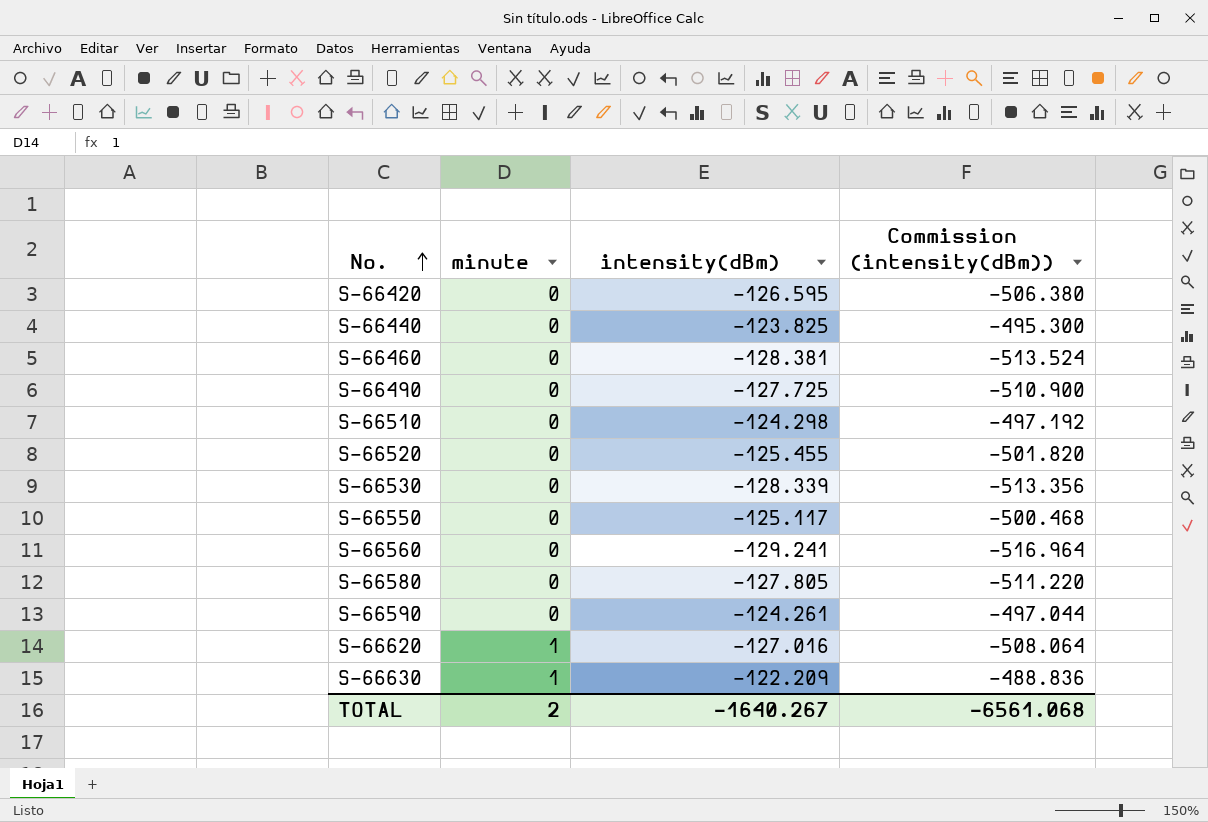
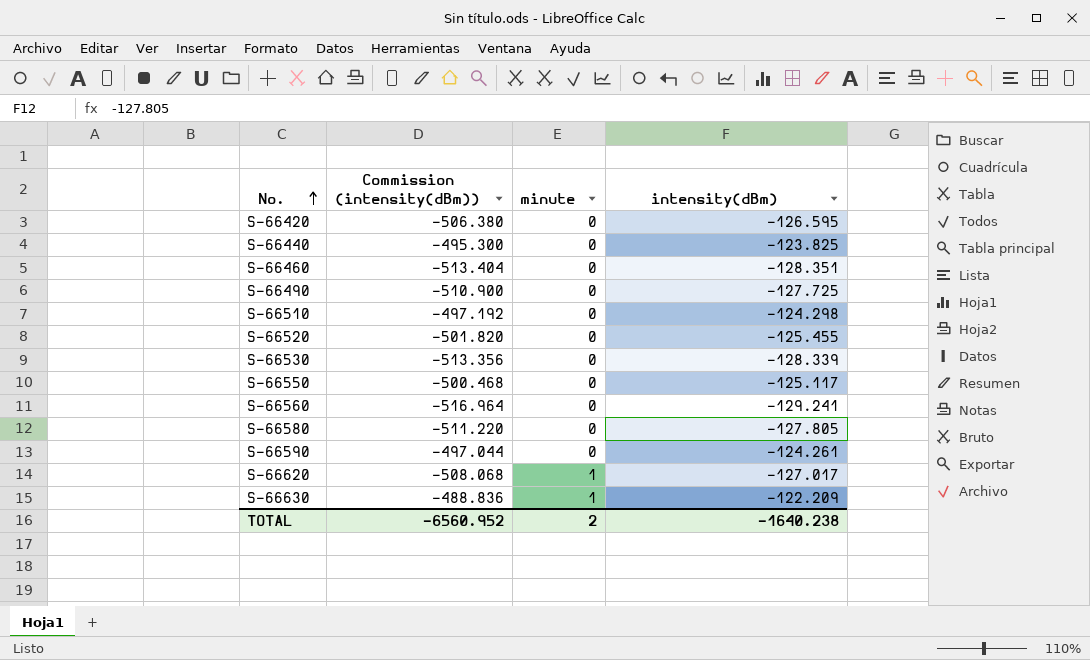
column Commission (intensity(dBm)) | position: 4 -> 2
S-66460 | Commission (intensity(dBm)): -513.524 -> -513.404
S-66460 | intensity(dBm): -128.381 -> -128.351
S-66620 | Commission (intensity(dBm)): -508.064 -> -508.068
S-66620 | intensity(dBm): -127.016 -> -127.017
TOTAL | Commission (intensity(dBm)): -6561.068 -> -6560.952
TOTAL | intensity(dBm): -1640.267 -> -1640.238

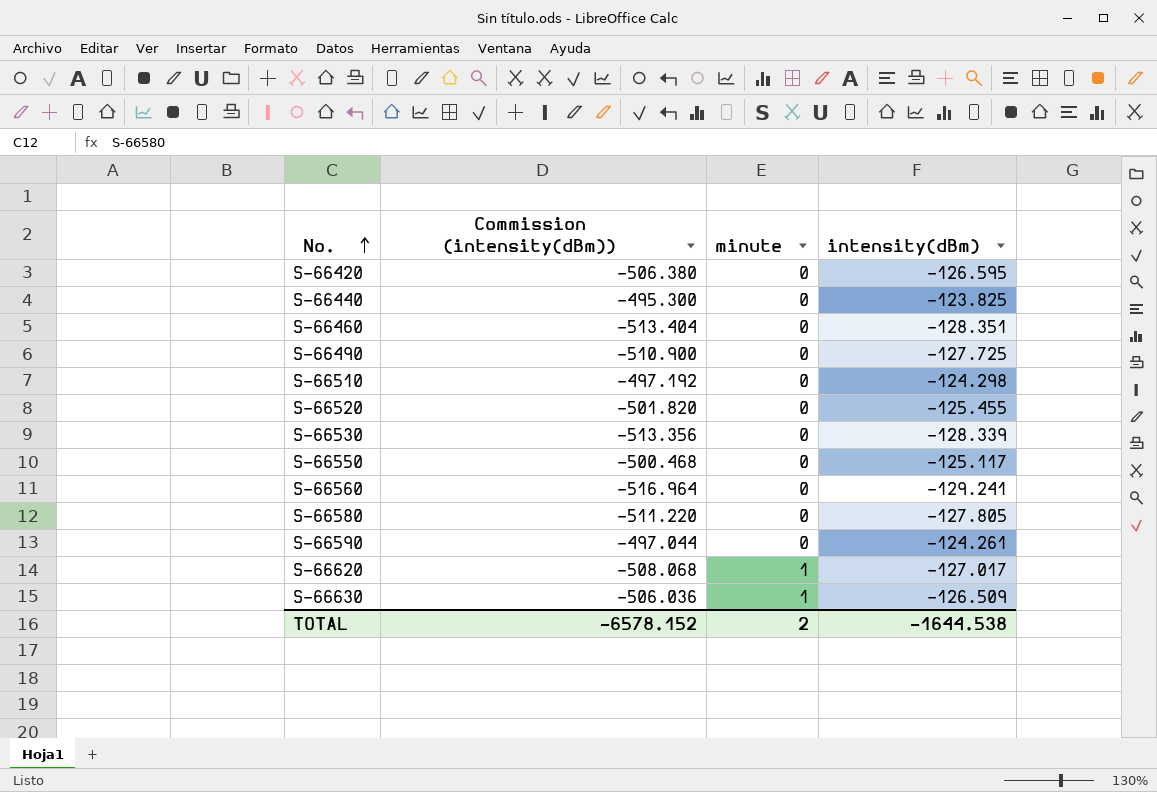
S-66630 | Commission (intensity(dBm)): -488.836 -> -506.036
S-66630 | intensity(dBm): -122.209 -> -126.509
TOTAL | Commission (intensity(dBm)): -6560.952 -> -6578.152
TOTAL | intensity(dBm): -1640.238 -> -1644.538

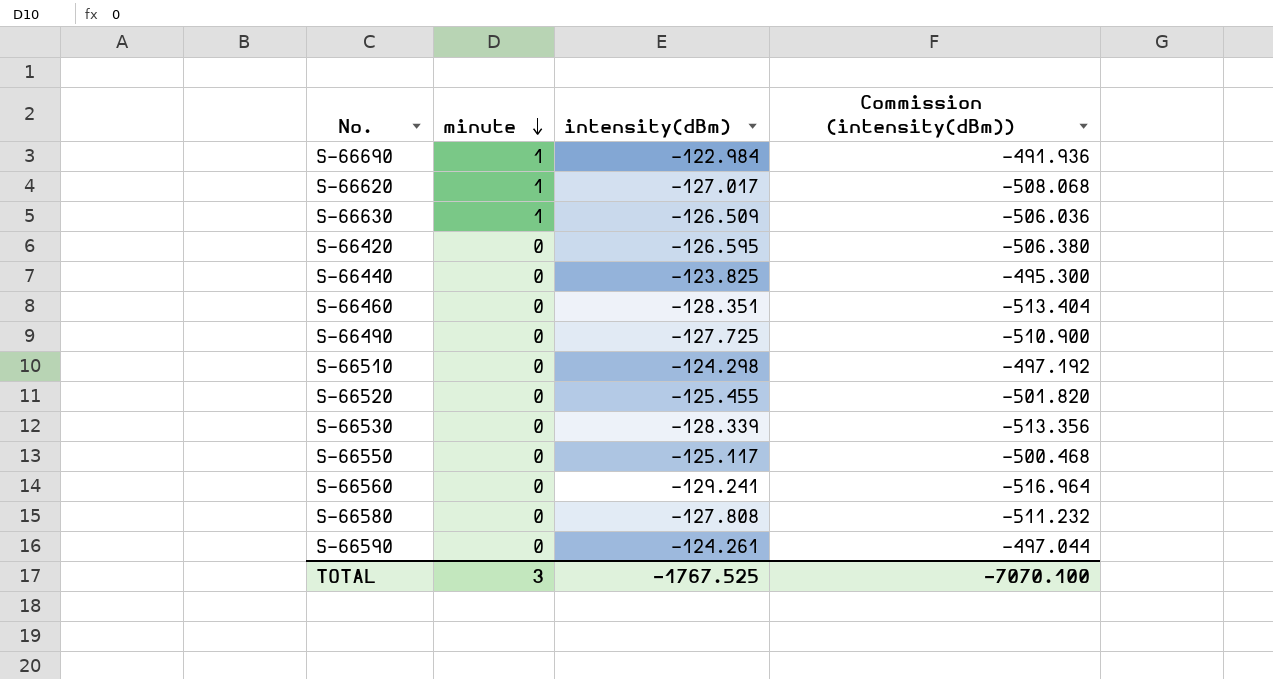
row order: No. ascending -> minute descending
column Commission (intensity(dBm)) | position: 2 -> 4
row S-66690: none -> 1 | -122.984 | -491.936
S-66580 | intensity(dBm): -127.805 -> -127.808
S-66580 | Commission (intensity(dBm)): -511.220 -> -511.232
TOTAL | minute: 2 -> 3
TOTAL | intensity(dBm): -1644.538 -> -1767.525
TOTAL | Commission (intensity(dBm)): -6578.152 -> -7070.100

